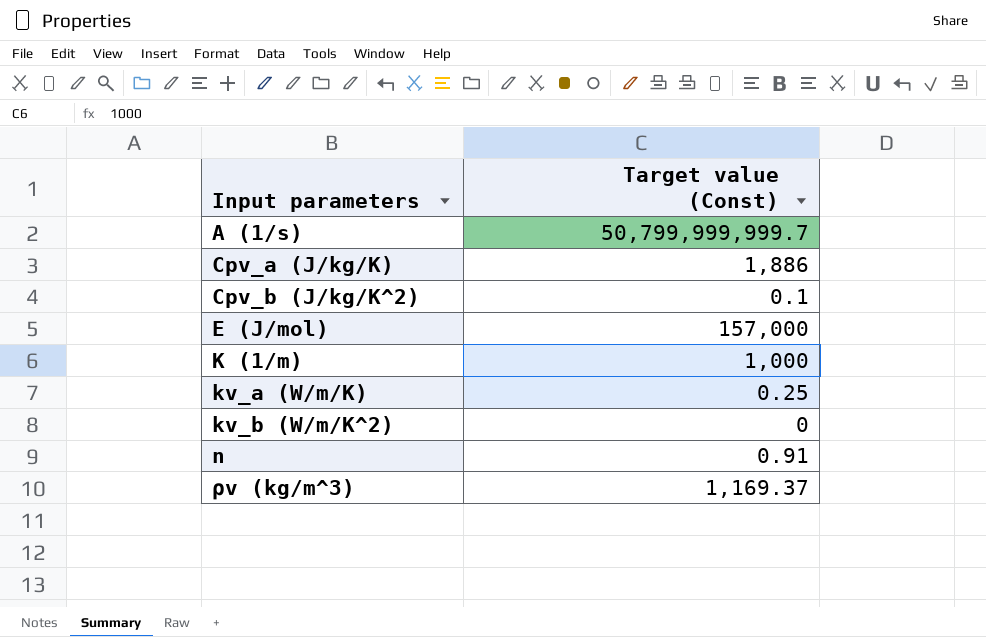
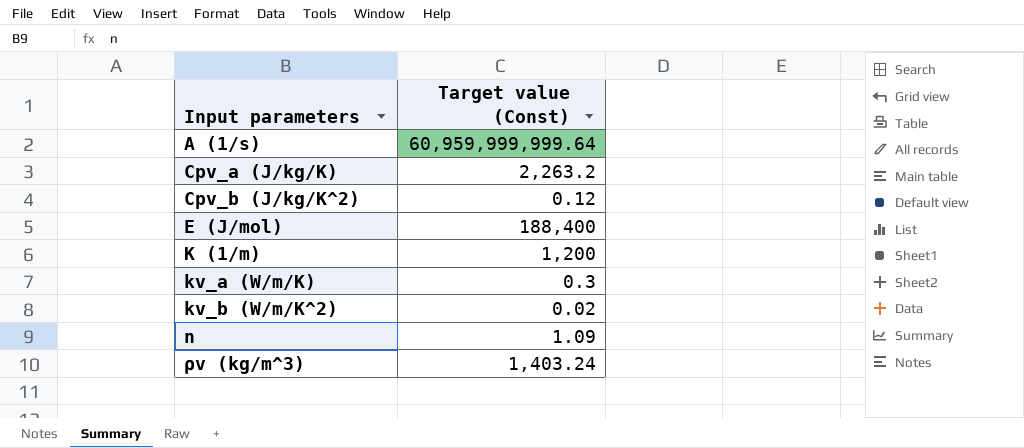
A (1/s) | Target value (Const): 50,799,999,999.7 -> 60,959,999,999.64
Cpv_a (J/kg/K) | Target value (Const): 1,886 -> 2,263.2
Cpv_b (J/kg/K^2) | Target value (Const): 0.1 -> 0.12
E (J/mol) | Target value (Const): 157,000 -> 188,400
K (1/m) | Target value (Const): 1,000 -> 1,200
kv_a (W/m/K) | Target value (Const): 0.25 -> 0.3
kv_b (W/m/K^2) | Target value (Const): 0 -> 0.02
n | Target value (Const): 0.91 -> 1.09
ρv (kg/m^3) | Target value (Const): 1,169.37 -> 1,403.24

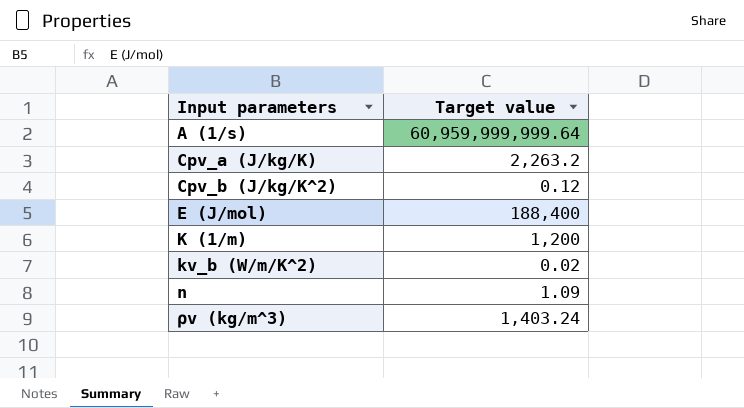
column name: Target value (Const) -> Target value
row kv_a (W/m/K): 0.3 -> none

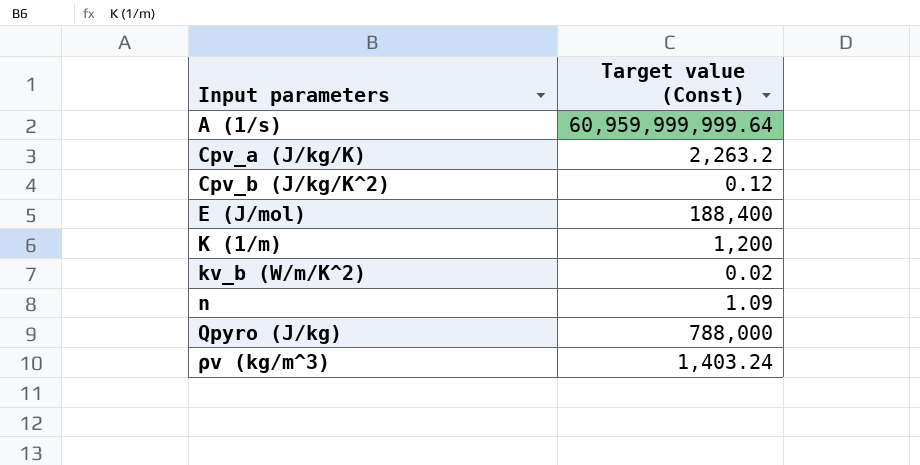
column name: Target value -> Target value (Const)
row Qpyro (J/kg): none -> 788,000

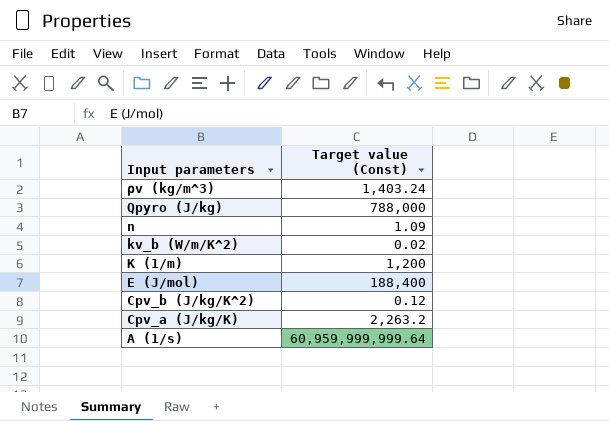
row order: Input parameters ascending -> Input parameters descending

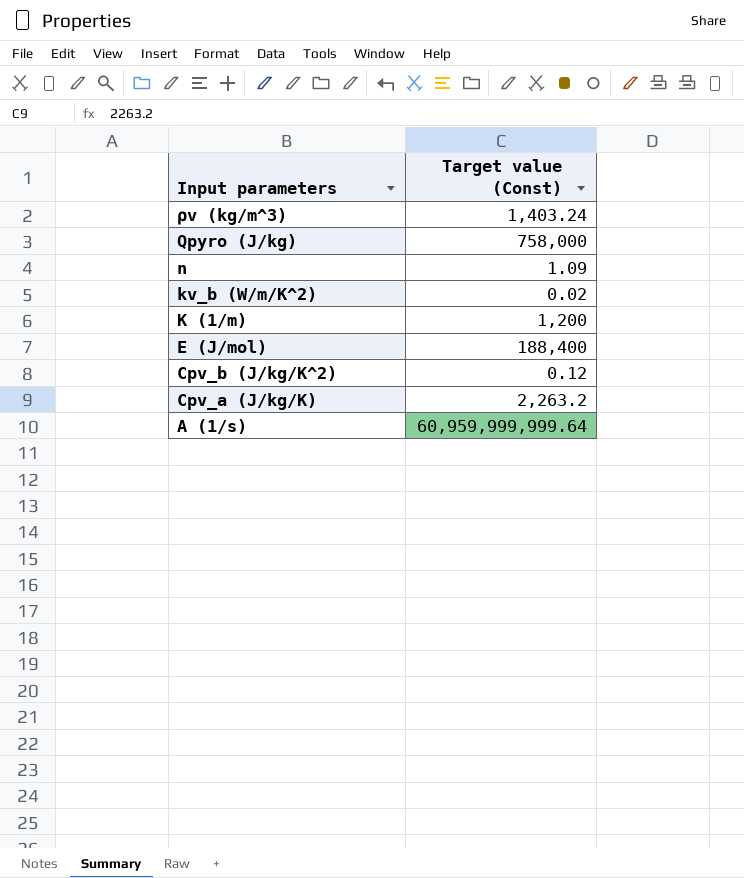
Qpyro (J/kg) | Target value (Const): 788,000 -> 758,000

